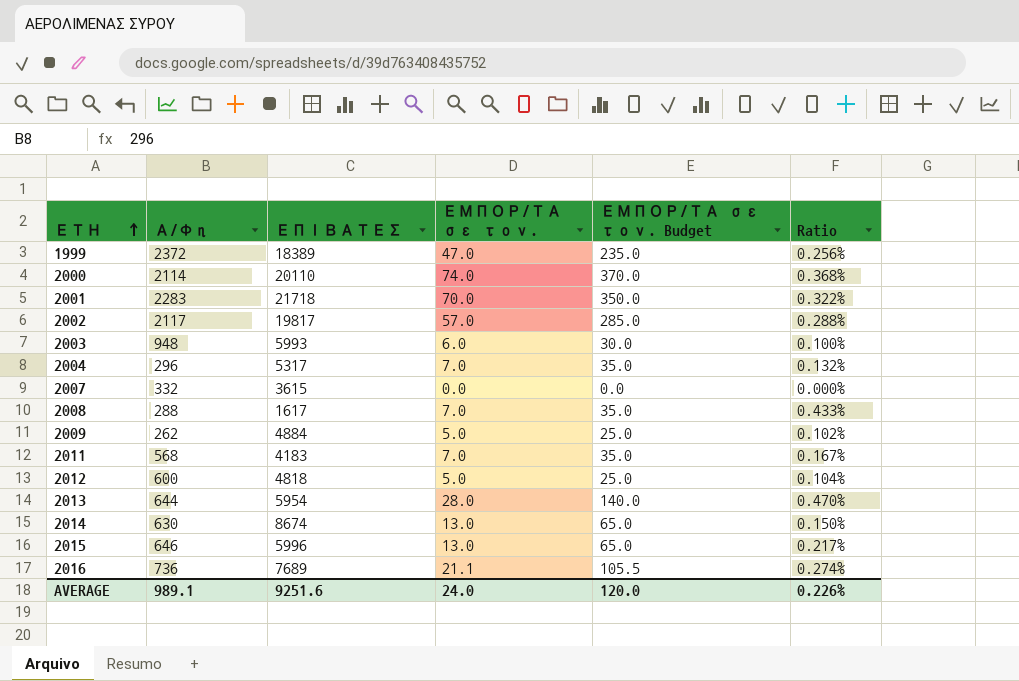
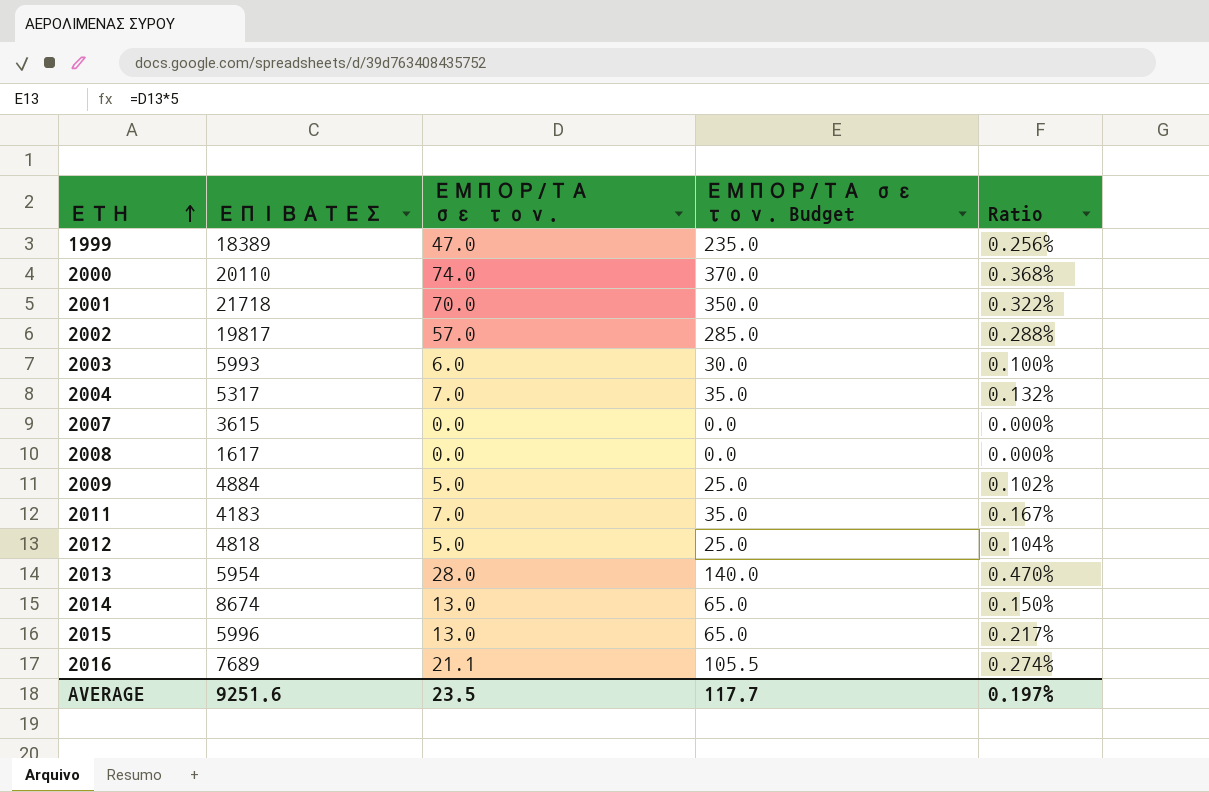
column Α/Φη | position: 2 -> none
2008 | ΕΜΠΟΡ/ΤΑ σε τον.: 7.0 -> 0.0
2008 | ΕΜΠΟΡ/ΤΑ σε τον. Budget: 35.0 -> 0.0
2008 | Ratio: 0.433% -> 0.000%
AVERAGE | ΕΜΠΟΡ/ΤΑ σε τον.: 24.0 -> 23.5
AVERAGE | ΕΜΠΟΡ/ΤΑ σε τον. Budget: 120.0 -> 117.7
AVERAGE | Ratio: 0.226% -> 0.197%

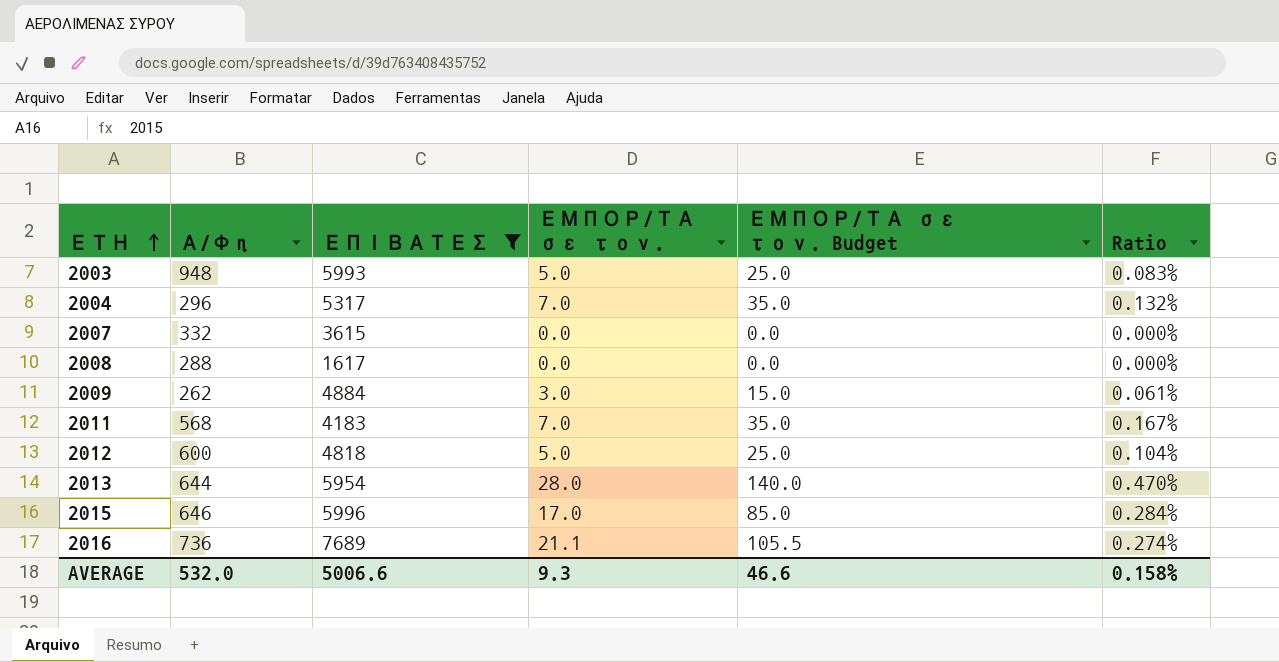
filter: none -> ΕΠΙΒΑΤΕΣ <= 7689
column Α/Φη | position: none -> 2
2003 | ΕΜΠΟΡ/ΤΑ σε τον.: 6.0 -> 5.0
2003 | ΕΜΠΟΡ/ΤΑ σε τον. Budget: 30.0 -> 25.0
2003 | Ratio: 0.100% -> 0.083%
2009 | ΕΜΠΟΡ/ΤΑ σε τον.: 5.0 -> 3.0
2009 | ΕΜΠΟΡ/ΤΑ σε τον. Budget: 25.0 -> 15.0
2009 | Ratio: 0.102% -> 0.061%
2015 | ΕΜΠΟΡ/ΤΑ σε τον.: 13.0 -> 17.0
2015 | ΕΜΠΟΡ/ΤΑ σε τον. Budget: 65.0 -> 85.0
2015 | Ratio: 0.217% -> 0.284%
AVERAGE | ΕΠΙΒΑΤΕΣ: 9251.6 -> 5006.6
AVERAGE | ΕΜΠΟΡ/ΤΑ σε τον.: 23.5 -> 9.3
AVERAGE | ΕΜΠΟΡ/ΤΑ σε τον. Budget: 117.7 -> 46.6
AVERAGE | Ratio: 0.197% -> 0.158%

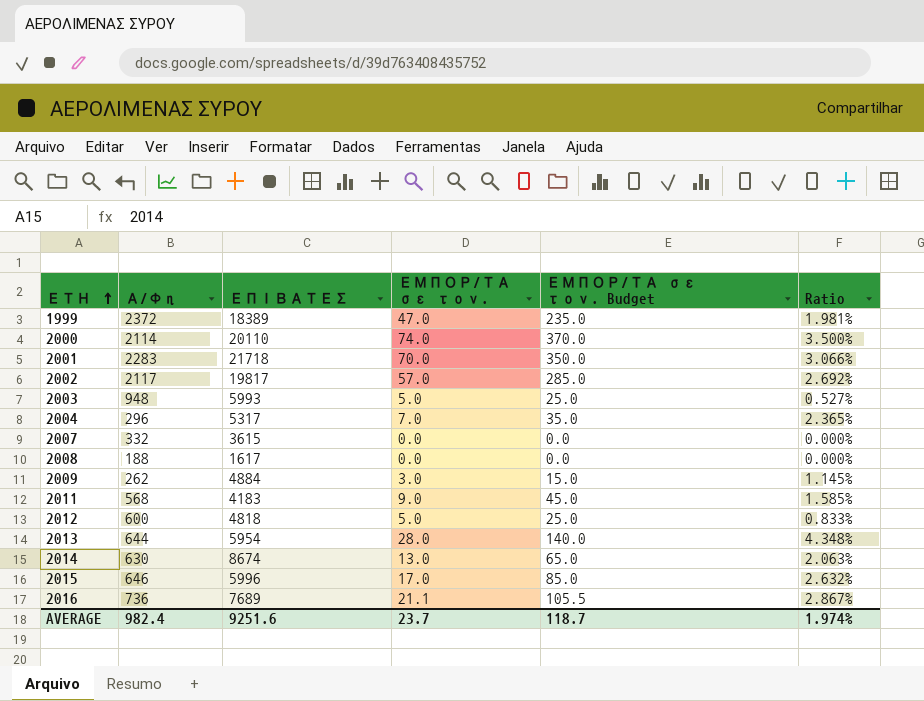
filter: ΕΠΙΒΑΤΕΣ <= 7689 -> none
column Ratio | formula: [ΕΜΠΟΡ/ΤΑ σε τον.] / [ΕΠΙΒΑΤΕΣ] -> [ΕΜΠΟΡ/ΤΑ σε τον.] / [Α/Φη]
2008 | Α/Φη: 288 -> 188
2011 | ΕΜΠΟΡ/ΤΑ σε τον.: 7.0 -> 9.0
2011 | ΕΜΠΟΡ/ΤΑ σε τον. Budget: 35.0 -> 45.0
AVERAGE | Α/Φη: 532.0 -> 982.4
AVERAGE | ΕΠΙΒΑΤΕΣ: 5006.6 -> 9251.6
AVERAGE | ΕΜΠΟΡ/ΤΑ σε τον.: 9.3 -> 23.7
AVERAGE | ΕΜΠΟΡ/ΤΑ σε τον. Budget: 46.6 -> 118.7
AVERAGE | Ratio: 0.158% -> 1.974%

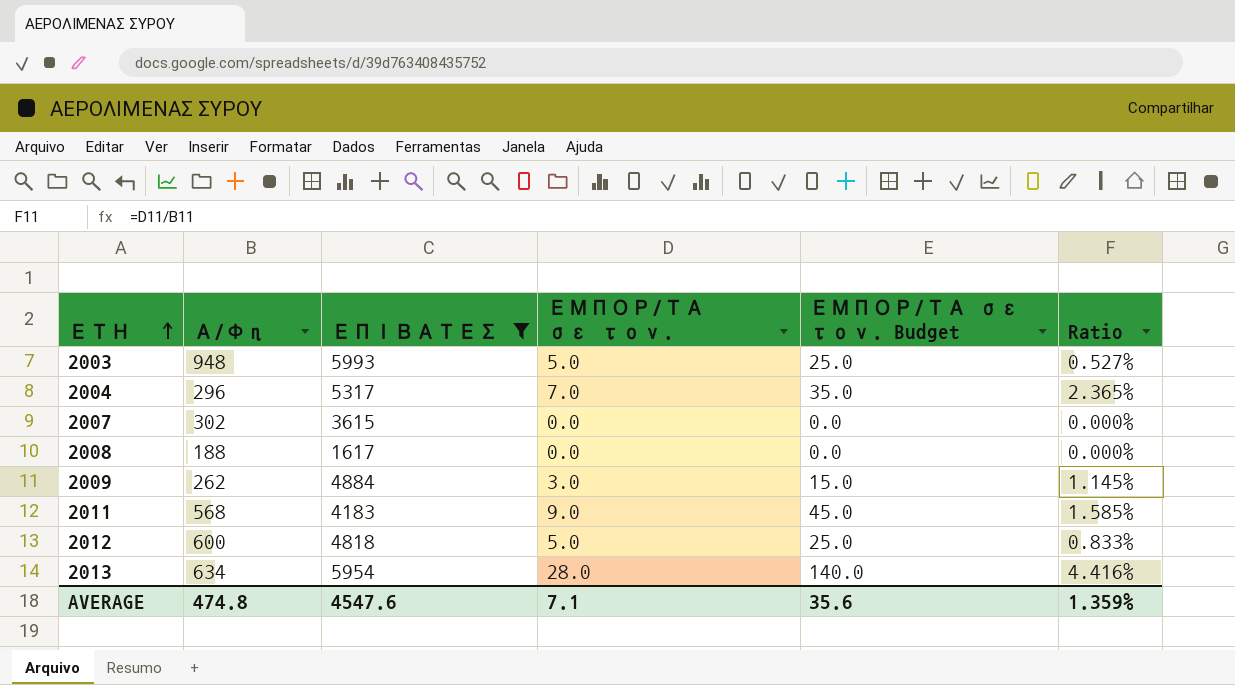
filter: none -> ΕΠΙΒΑΤΕΣ <= 5993
2007 | Α/Φη: 332 -> 302
2013 | Α/Φη: 644 -> 634
2013 | Ratio: 4.348% -> 4.416%
AVERAGE | Α/Φη: 982.4 -> 474.8
AVERAGE | ΕΠΙΒΑΤΕΣ: 9251.6 -> 4547.6
AVERAGE | ΕΜΠΟΡ/ΤΑ σε τον.: 23.7 -> 7.1
AVERAGE | ΕΜΠΟΡ/ΤΑ σε τον. Budget: 118.7 -> 35.6
AVERAGE | Ratio: 1.974% -> 1.359%

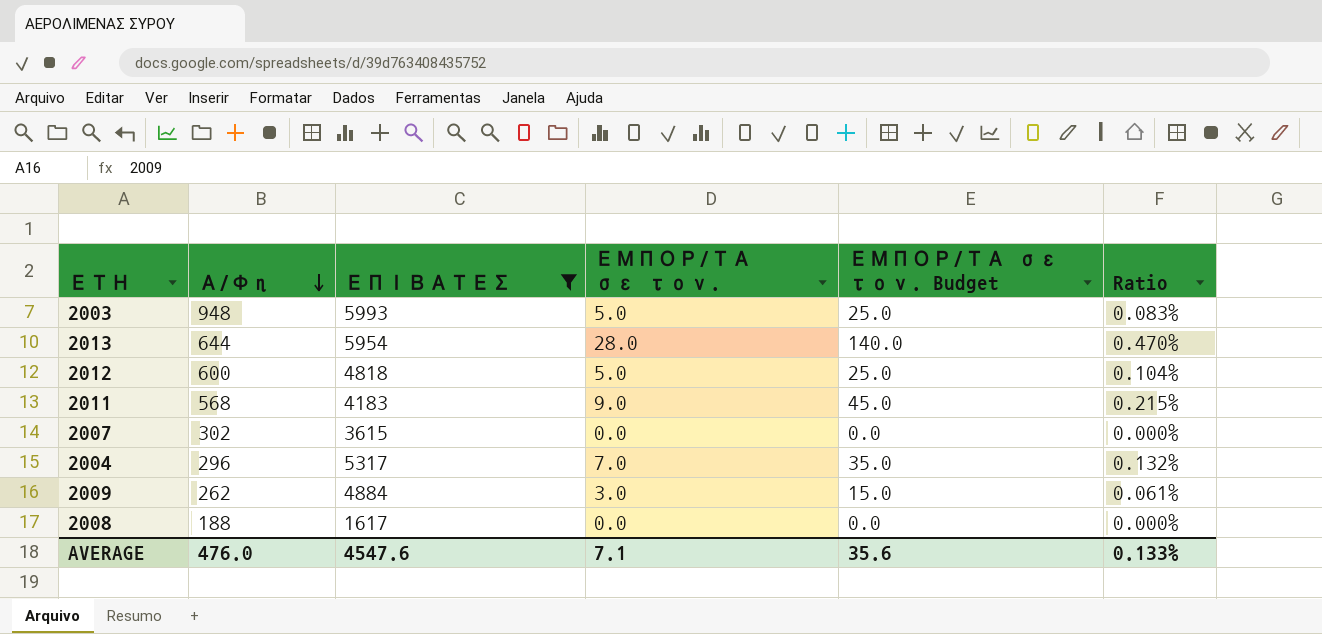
row order: ΕΤΗ ascending -> Α/Φη descending
column Ratio | formula: [ΕΜΠΟΡ/ΤΑ σε τον.] / [Α/Φη] -> [ΕΜΠΟΡ/ΤΑ σε τον.] / [ΕΠΙΒΑΤΕΣ]
2013 | Α/Φη: 634 -> 644
AVERAGE | Α/Φη: 474.8 -> 476.0
AVERAGE | Ratio: 1.359% -> 0.133%

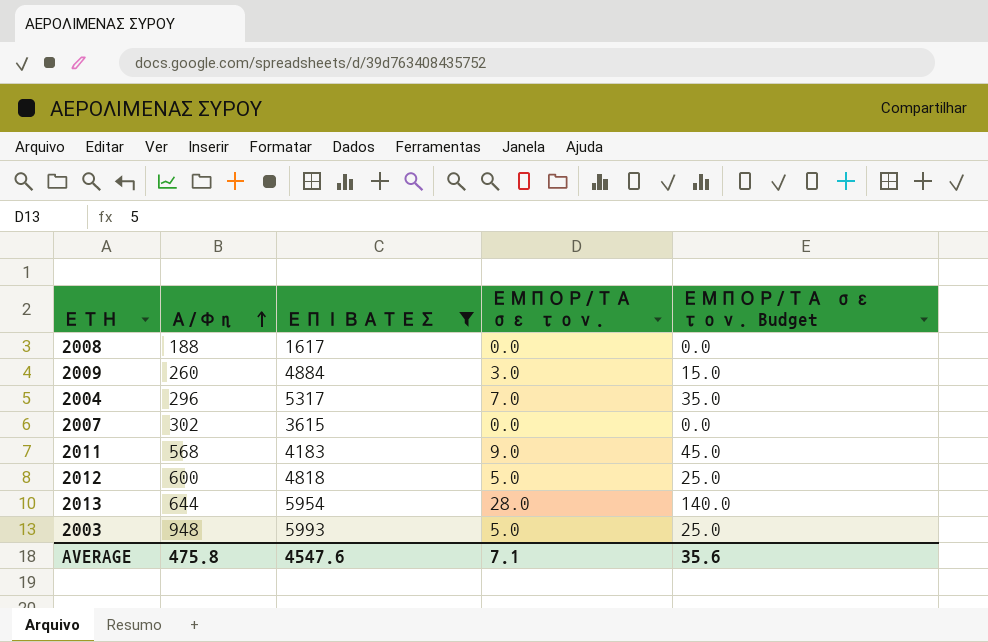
row order: Α/Φη descending -> Α/Φη ascending
column Ratio | formula: [ΕΜΠΟΡ/ΤΑ σε τον.] / [ΕΠΙΒΑΤΕΣ] -> none
2009 | Α/Φη: 262 -> 260
AVERAGE | Α/Φη: 476.0 -> 475.8

